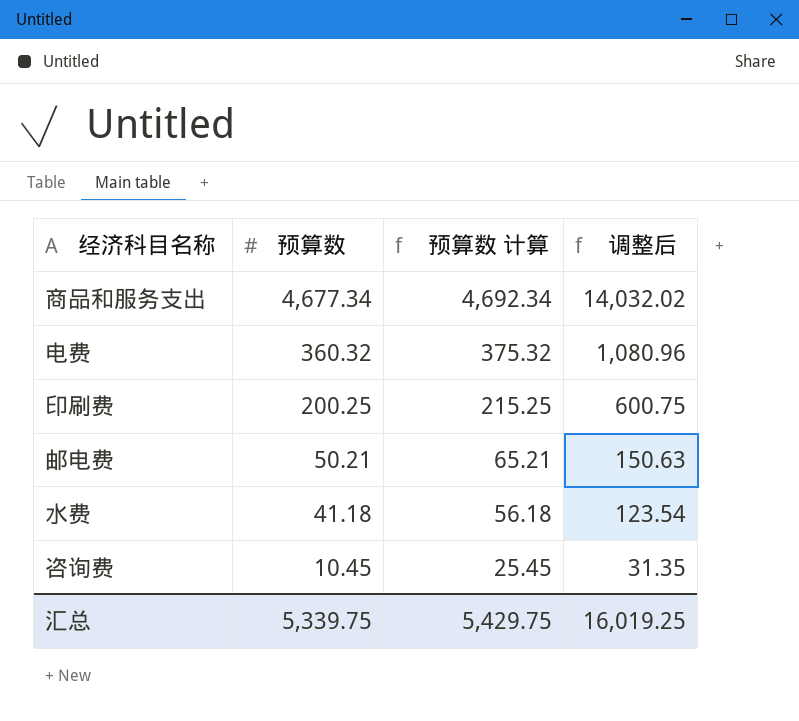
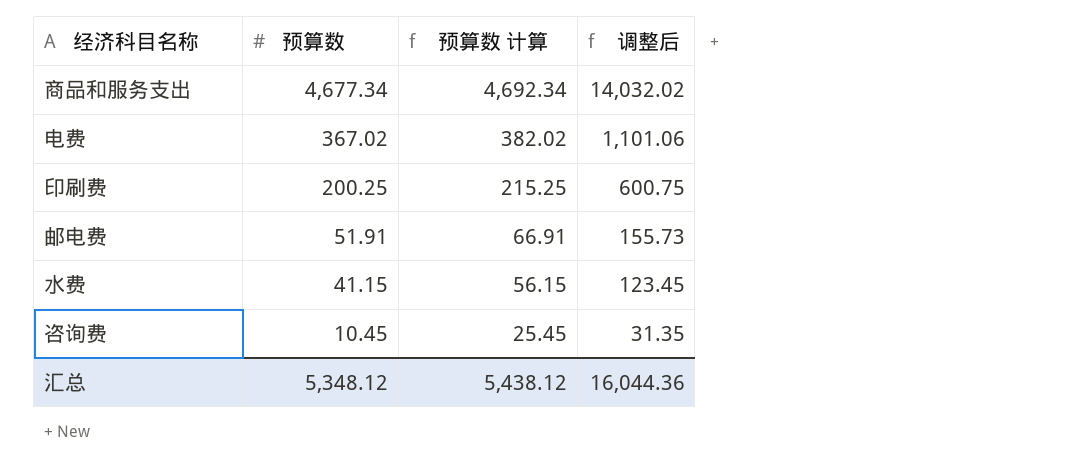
电费 | 预算数: 360.32 -> 367.02
电费 | 预算数 计算: 375.32 -> 382.02
电费 | 调整后: 1,080.96 -> 1,101.06
邮电费 | 预算数: 50.21 -> 51.91
邮电费 | 预算数 计算: 65.21 -> 66.91
邮电费 | 调整后: 150.63 -> 155.73
水费 | 预算数: 41.18 -> 41.15
水费 | 预算数 计算: 56.18 -> 56.15
水费 | 调整后: 123.54 -> 123.45
汇总 | 预算数: 5,339.75 -> 5,348.12
汇总 | 预算数 计算: 5,429.75 -> 5,438.12
汇总 | 调整后: 16,019.25 -> 16,044.36

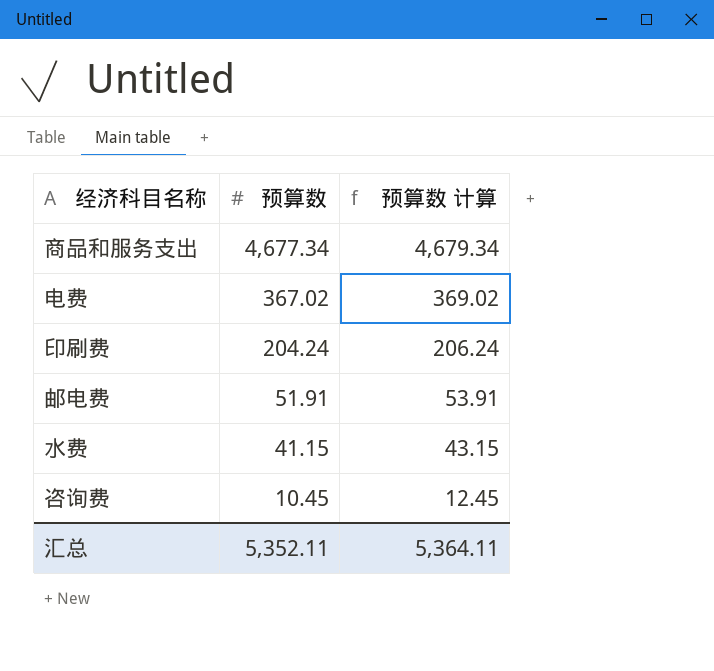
column 调整后 | formula: [预算数] * 3 -> none
column 预算数 计算 | formula: [预算数] + 15 -> [预算数] + 2
印刷费 | 预算数: 200.25 -> 204.24
汇总 | 预算数: 5,348.12 -> 5,352.11
汇总 | 预算数 计算: 5,438.12 -> 5,364.11

